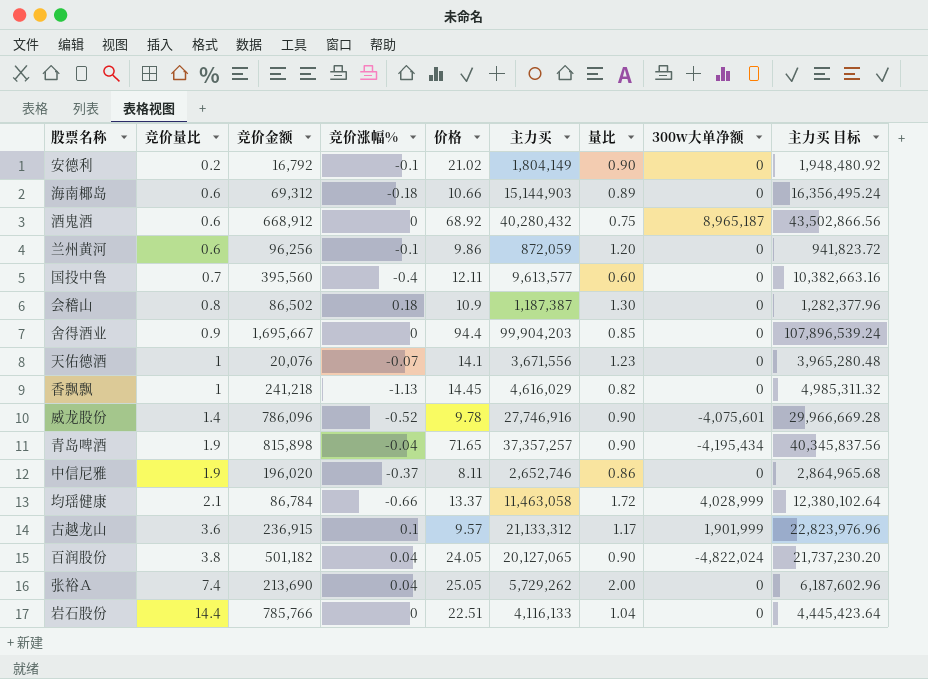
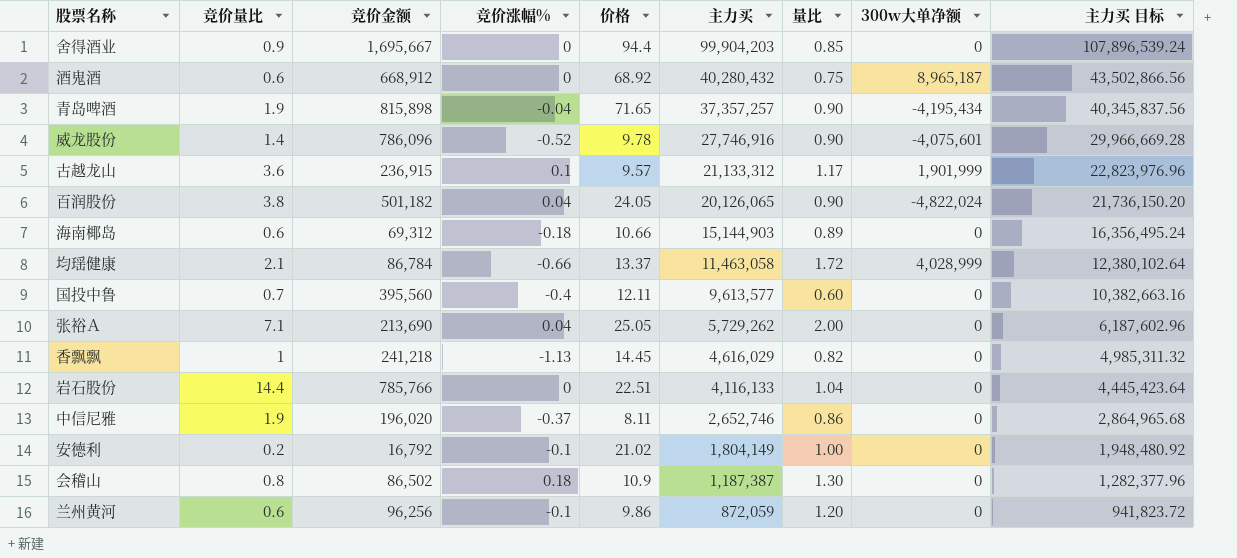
row order: 竞价量比 ascending -> 主力买 descending
row 天佑德酒: 1 | 20,076 | -0.07 | 14.1 | 3,671,556 | 1.23 | 0 | 3,965,280.48 -> none
百润股份 | 主力买: 20,127,065 -> 20,126,065
百润股份 | 主力买 目标: 21,737,230.20 -> 21,736,150.20
张裕Ａ | 竞价量比: 7.4 -> 7.1
安德利 | 量比: 0.90 -> 1.00

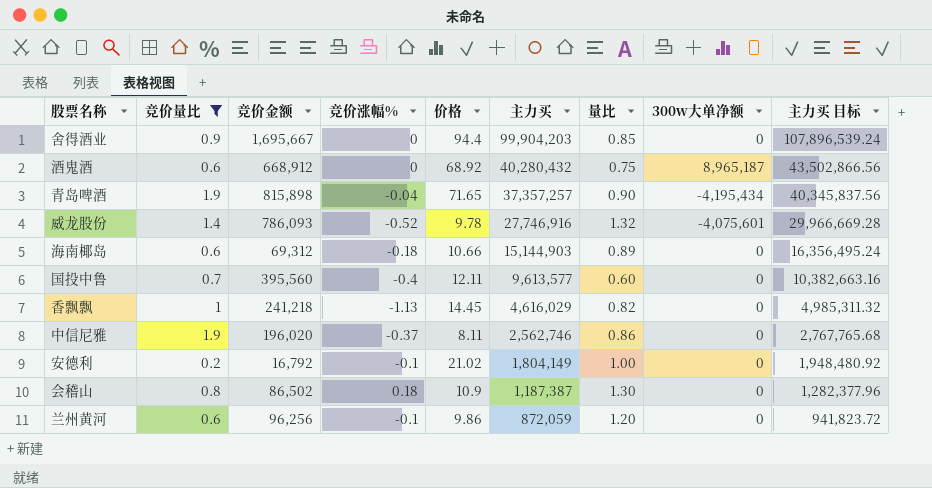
filter: none -> 竞价量比 <= 1.9
威龙股份 | 竞价金额: 786,096 -> 786,093
威龙股份 | 量比: 0.90 -> 1.32
中信尼雅 | 主力买: 2,652,746 -> 2,562,746
中信尼雅 | 主力买 目标: 2,864,965.68 -> 2,767,765.68

